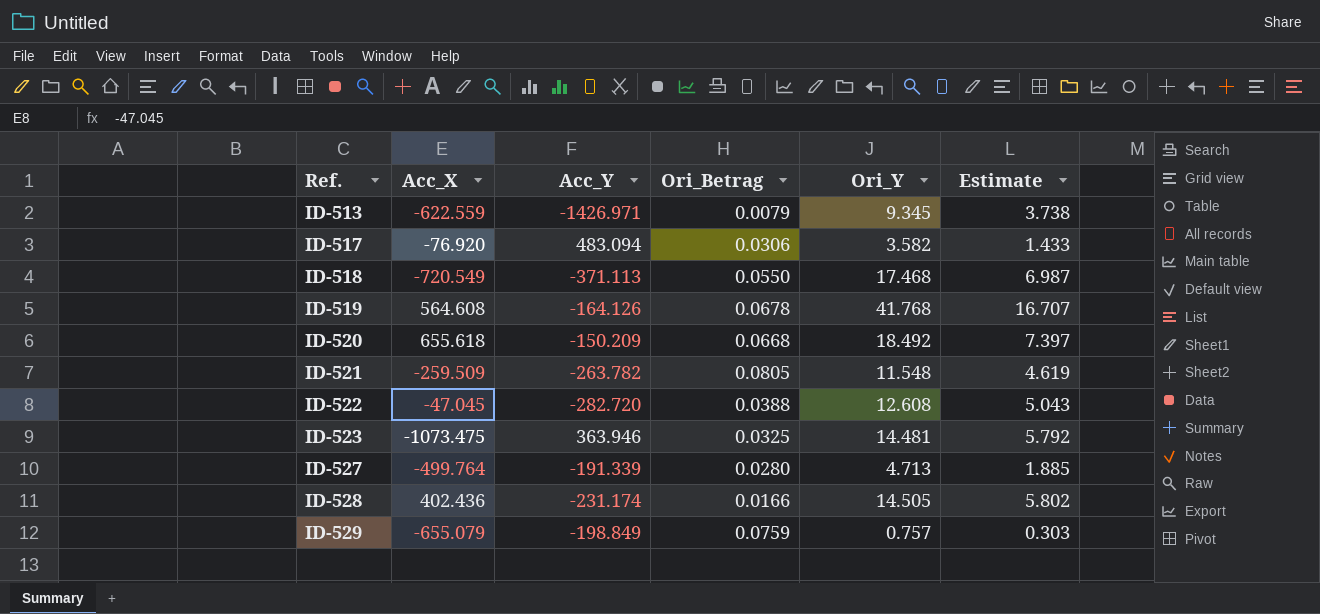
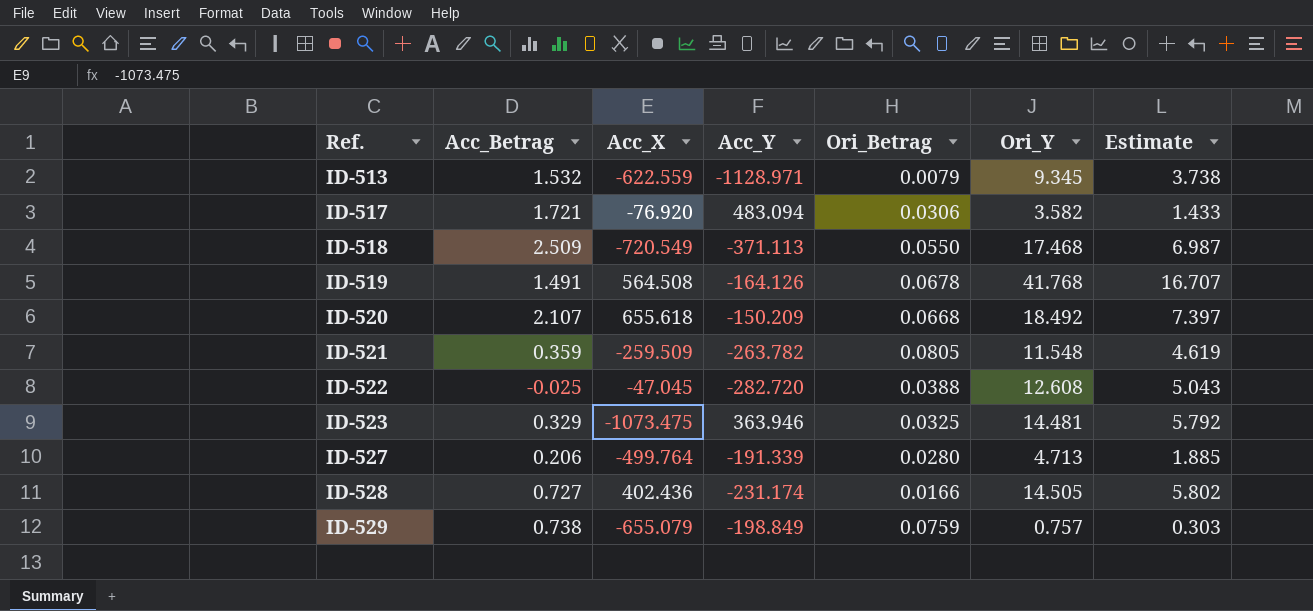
column Acc_Betrag | position: none -> 2
ID-513 | Acc_Y: -1426.971 -> -1128.971
ID-519 | Acc_X: 564.608 -> 564.508

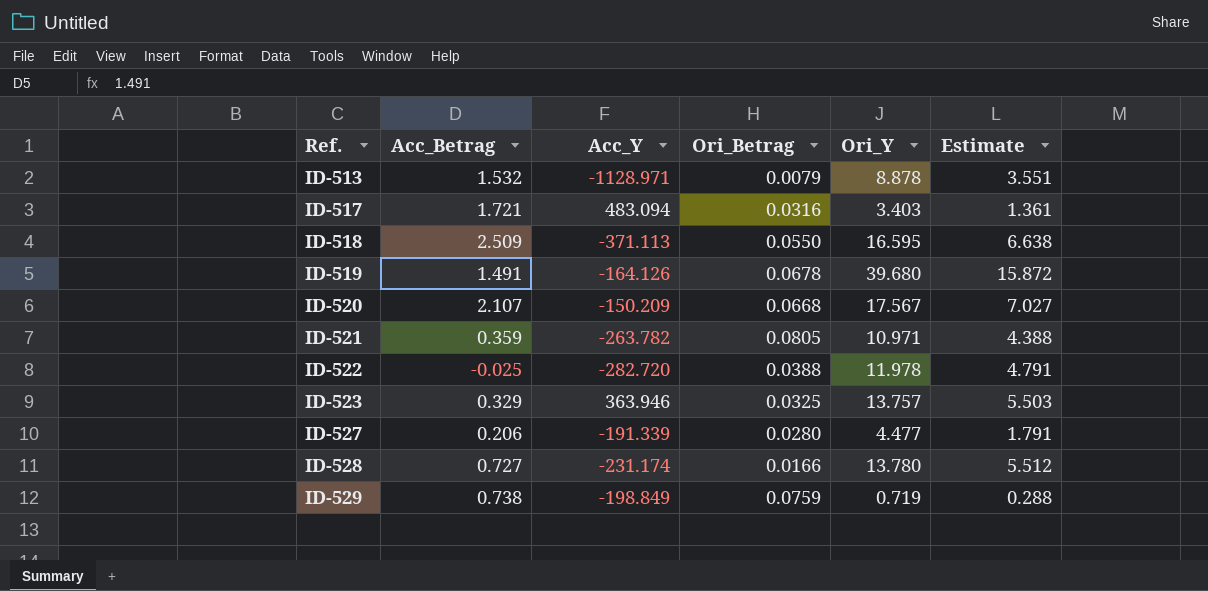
column Acc_X | position: 3 -> none
ID-513 | Ori_Y: 9.345 -> 8.878
ID-513 | Estimate: 3.738 -> 3.551
ID-517 | Ori_Betrag: 0.0306 -> 0.0316
ID-517 | Ori_Y: 3.582 -> 3.403
ID-517 | Estimate: 1.433 -> 1.361
ID-518 | Ori_Y: 17.468 -> 16.595
ID-518 | Estimate: 6.987 -> 6.638
ID-519 | Ori_Y: 41.768 -> 39.680
ID-519 | Estimate: 16.707 -> 15.872
ID-520 | Ori_Y: 18.492 -> 17.567
ID-520 | Estimate: 7.397 -> 7.027
ID-521 | Ori_Y: 11.548 -> 10.971
ID-521 | Estimate: 4.619 -> 4.388
ID-522 | Ori_Y: 12.608 -> 11.978
ID-522 | Estimate: 5.043 -> 4.791
ID-523 | Ori_Y: 14.481 -> 13.757
ID-523 | Estimate: 5.792 -> 5.503
ID-527 | Ori_Y: 4.713 -> 4.477
ID-527 | Estimate: 1.885 -> 1.791
ID-528 | Ori_Y: 14.505 -> 13.780
ID-528 | Estimate: 5.802 -> 5.512
ID-529 | Ori_Y: 0.757 -> 0.719
ID-529 | Estimate: 0.303 -> 0.288

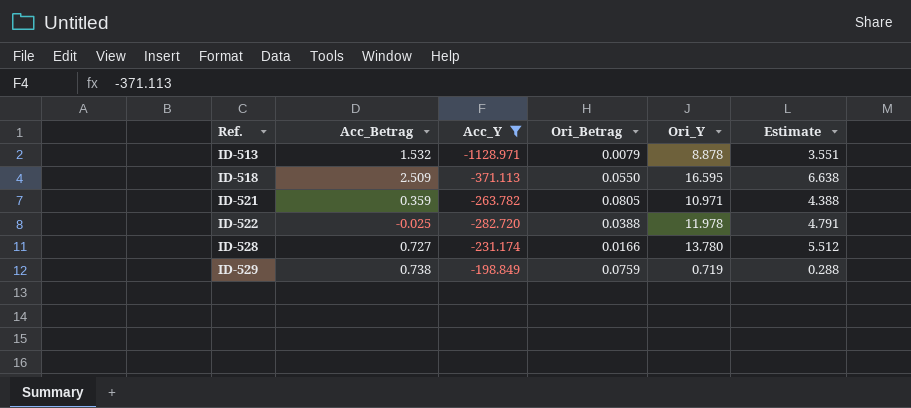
filter: none -> Acc_Y <= -198.849

